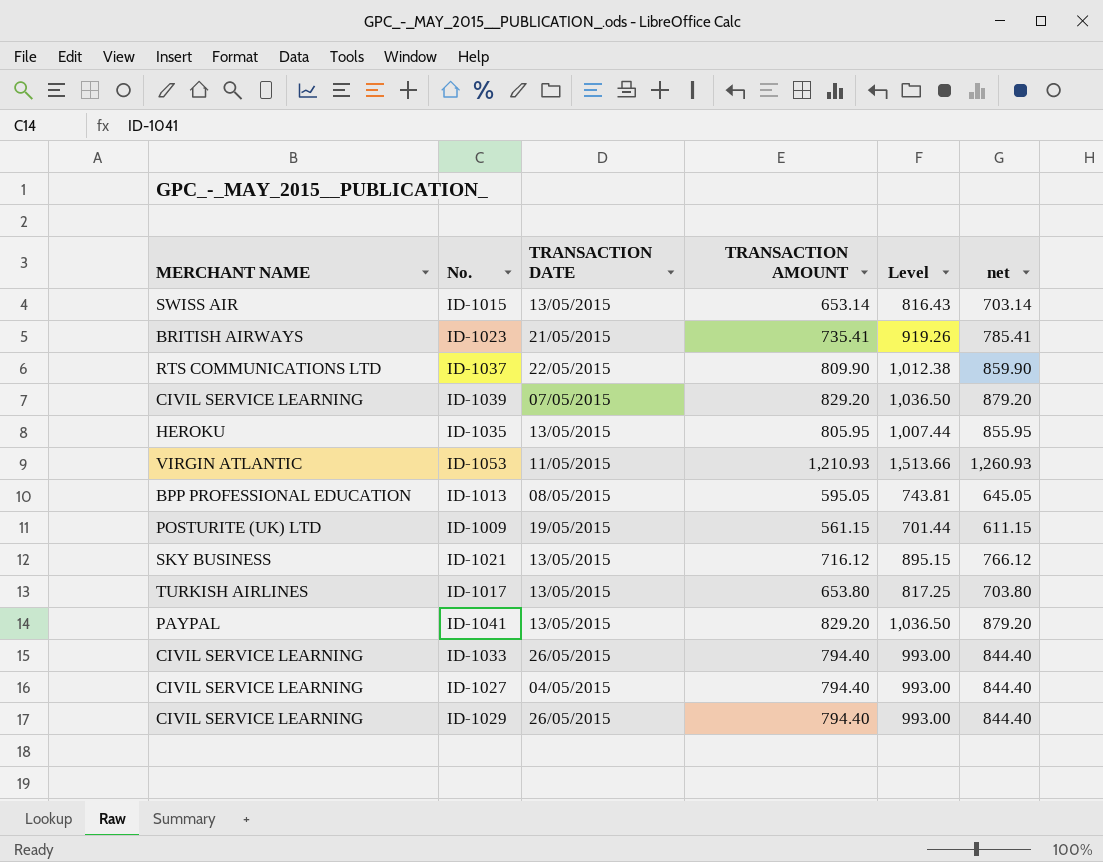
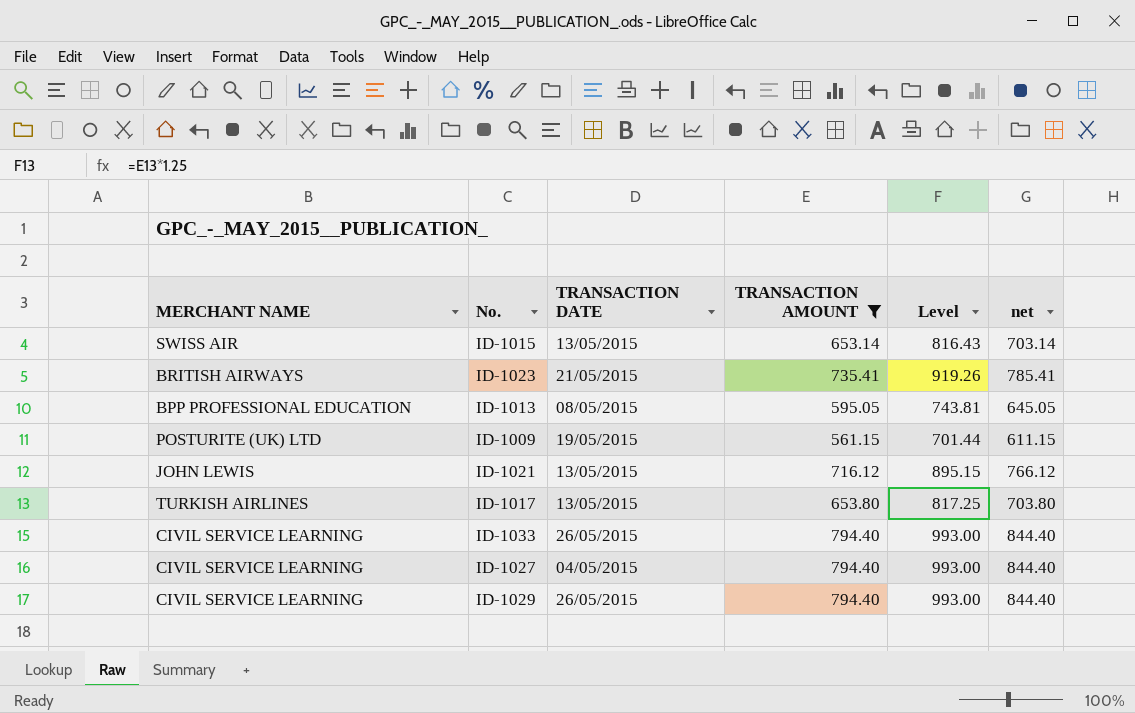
filter: none -> TRANSACTION AMOUNT <= 794.40
ID-1021 | MERCHANT NAME: SKY BUSINESS -> JOHN LEWIS

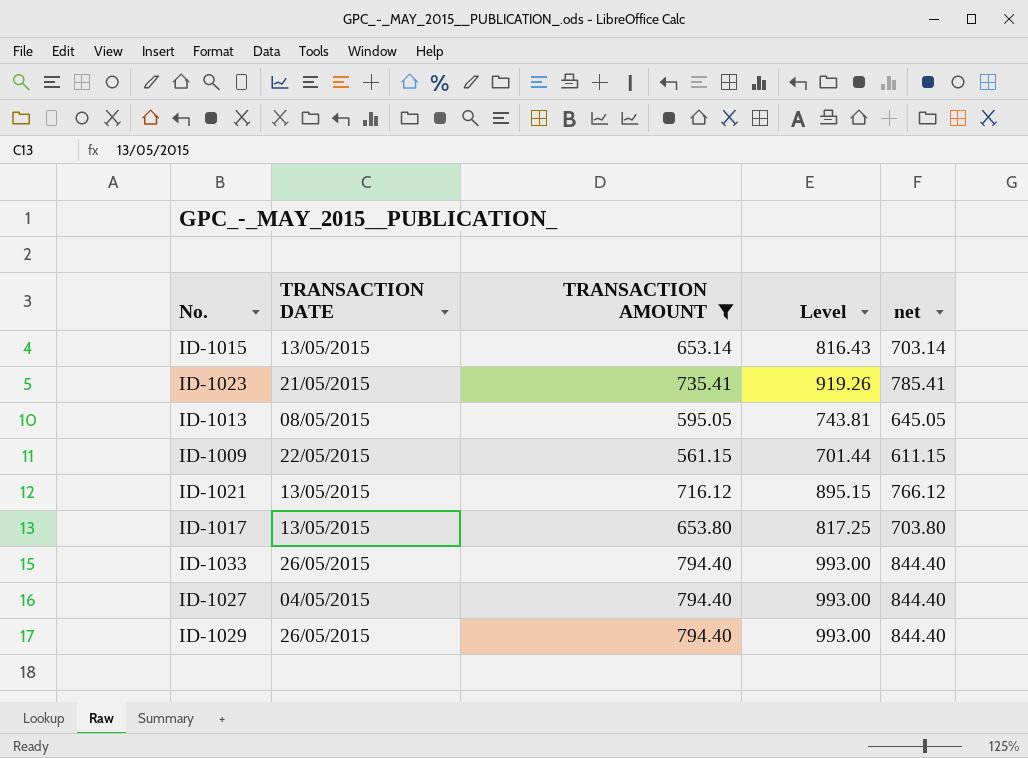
column MERCHANT NAME | position: 1 -> none
ID-1009 | TRANSACTION DATE: 19/05/2015 -> 22/05/2015

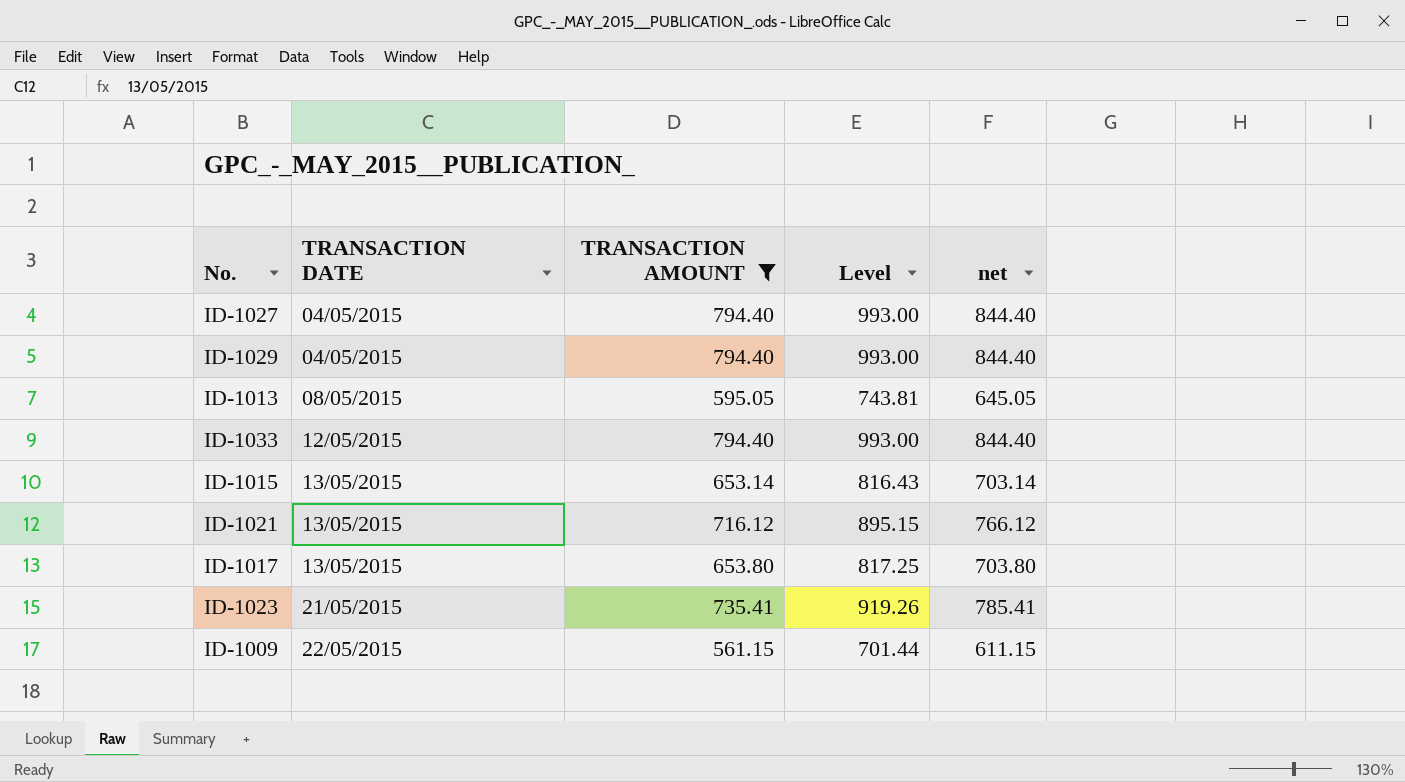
row order: none -> TRANSACTION DATE ascending
ID-1029 | TRANSACTION DATE: 26/05/2015 -> 04/05/2015
ID-1033 | TRANSACTION DATE: 26/05/2015 -> 12/05/2015

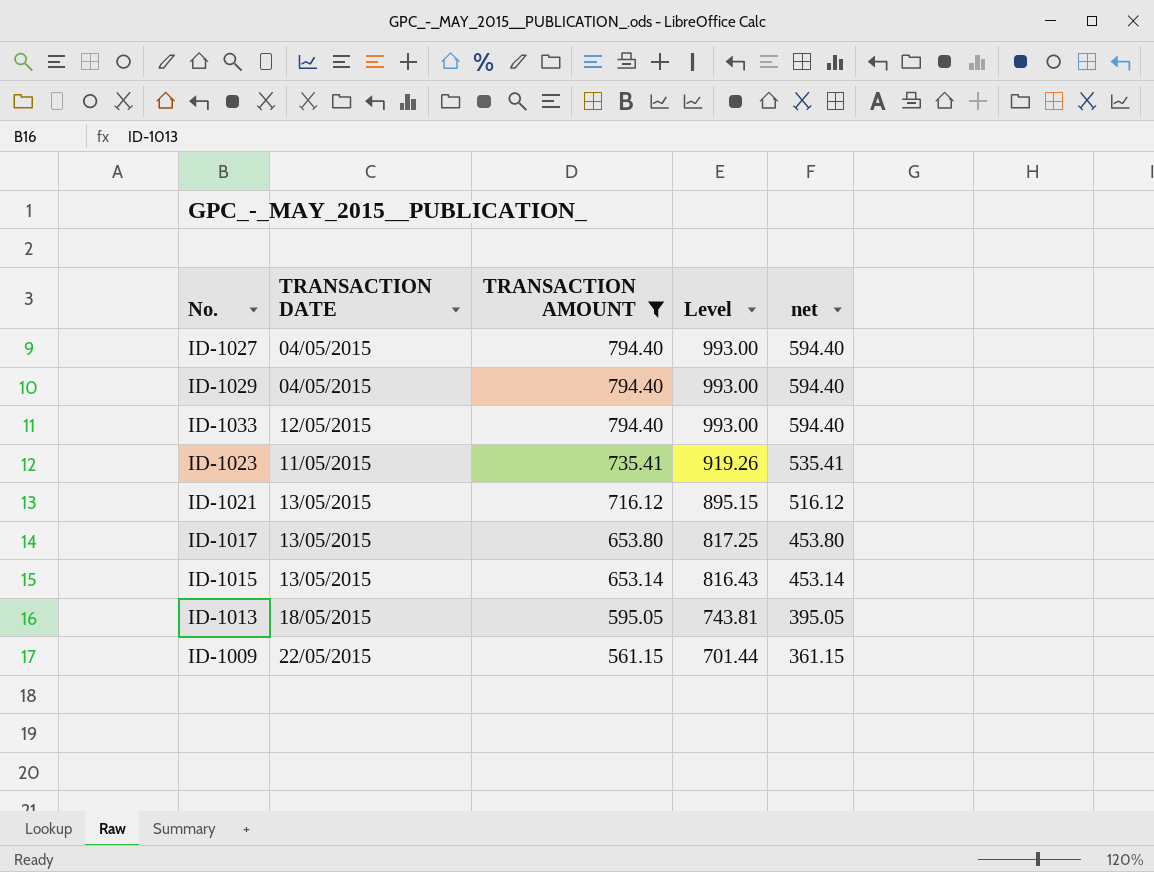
row order: TRANSACTION DATE ascending -> TRANSACTION AMOUNT descending
column net | formula: [TRANSACTION AMOUNT] + 50 -> [TRANSACTION AMOUNT] - 200
ID-1023 | TRANSACTION DATE: 21/05/2015 -> 11/05/2015
ID-1013 | TRANSACTION DATE: 08/05/2015 -> 18/05/2015

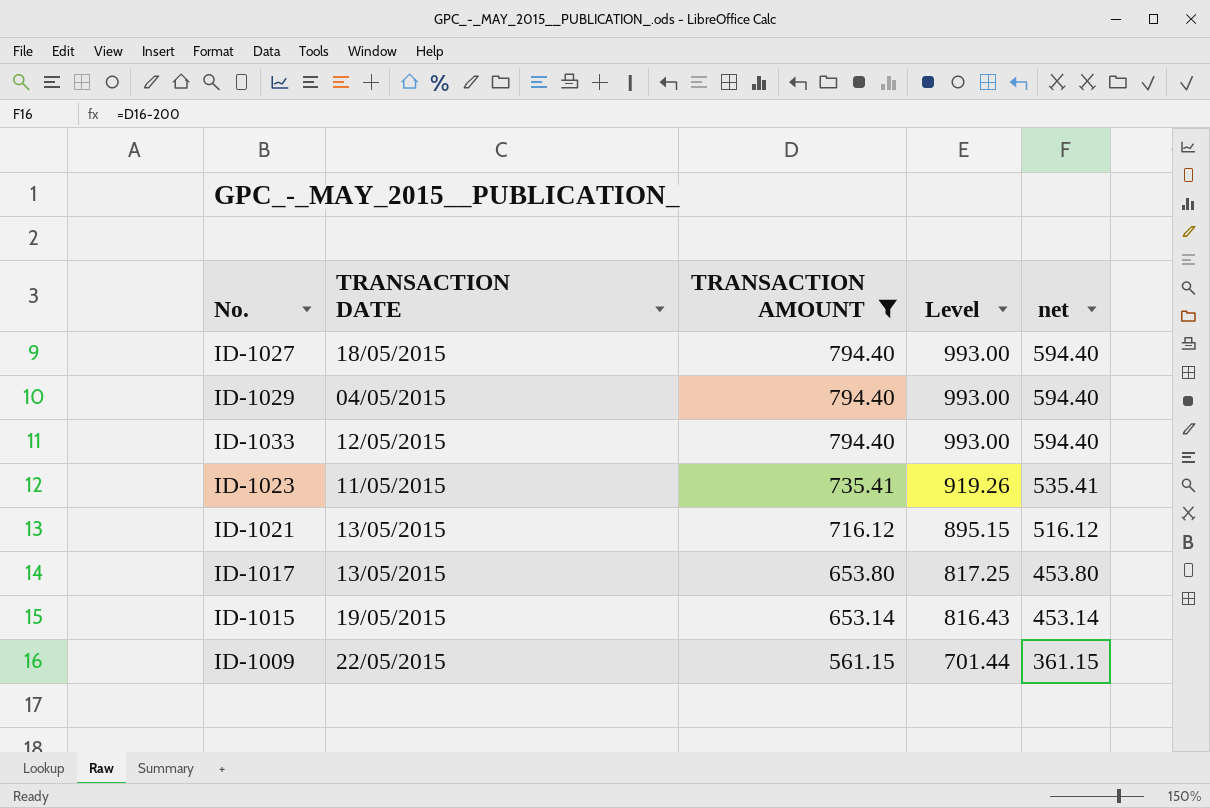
row ID-1013: 18/05/2015 | 595.05 | 743.81 | 395.05 -> none
ID-1027 | TRANSACTION DATE: 04/05/2015 -> 18/05/2015
ID-1015 | TRANSACTION DATE: 13/05/2015 -> 19/05/2015

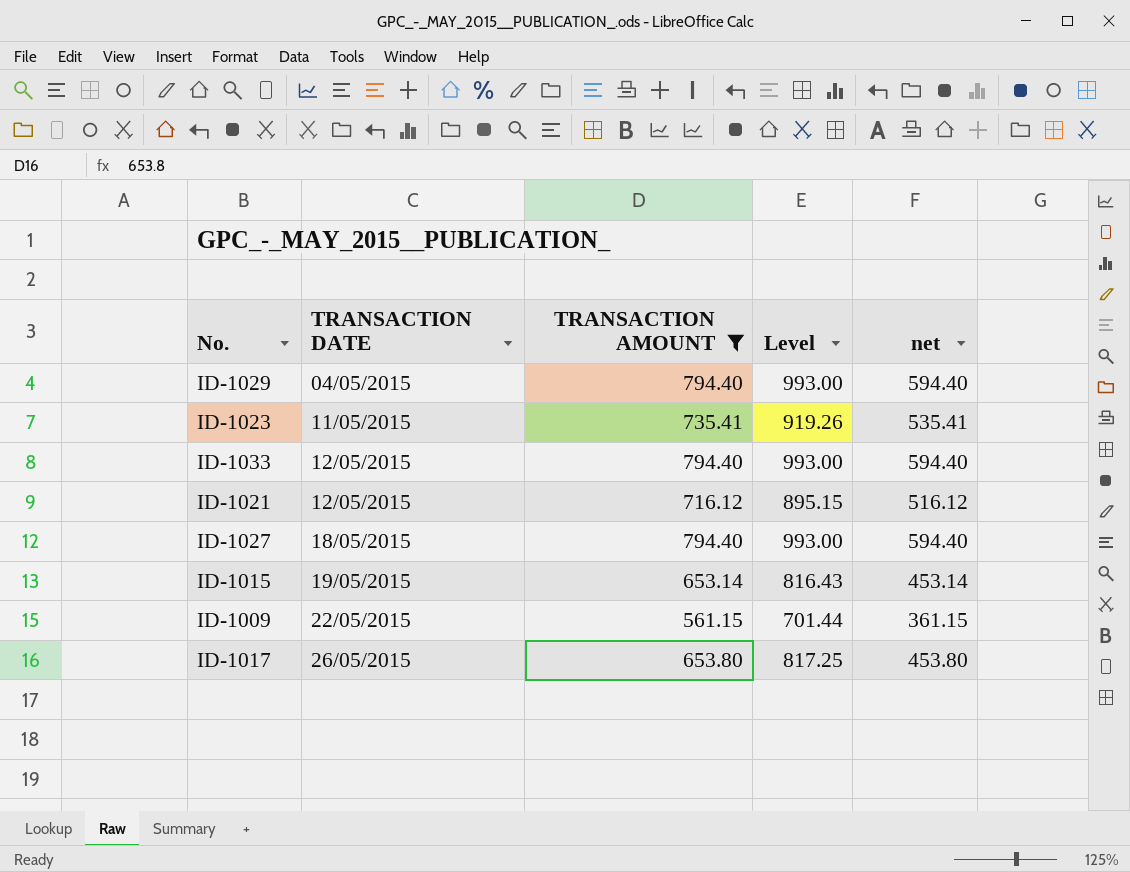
row order: TRANSACTION AMOUNT descending -> TRANSACTION DATE ascending
ID-1021 | TRANSACTION DATE: 13/05/2015 -> 12/05/2015
ID-1017 | TRANSACTION DATE: 13/05/2015 -> 26/05/2015

